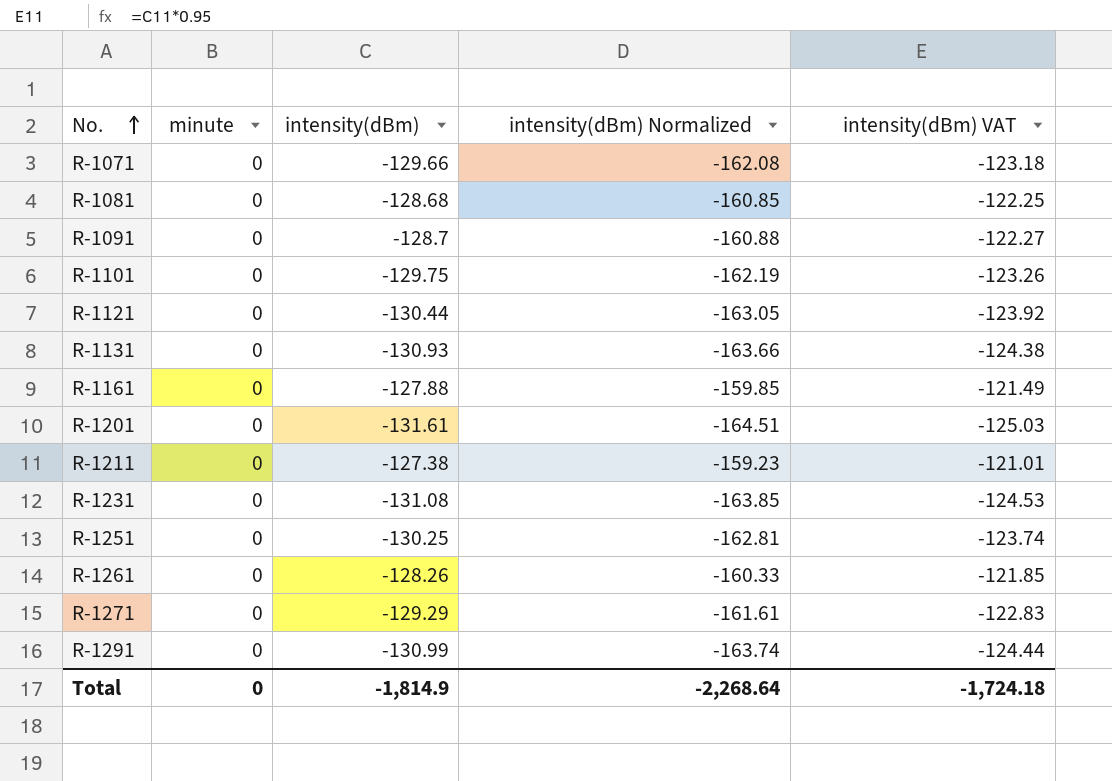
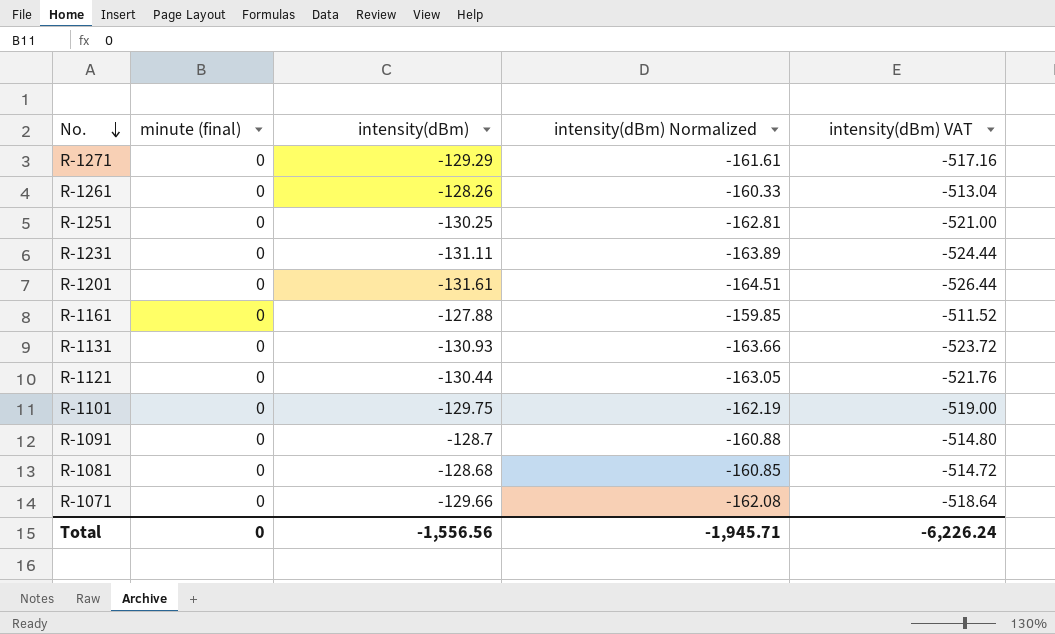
row order: No. ascending -> No. descending
column name: minute -> minute (final)
column intensity(dBm) VAT | formula: [intensity(dBm)] * 0.95 -> [intensity(dBm)] * 4
row R-1211: 0 | -127.38 | -159.23 | -121.01 -> none
row R-1291: 0 | -130.99 | -163.74 | -124.44 -> none
R-1231 | intensity(dBm): -131.08 -> -131.11
R-1231 | intensity(dBm) Normalized: -163.85 -> -163.89
Total | intensity(dBm): -1,814.9 -> -1,556.56
Total | intensity(dBm) Normalized: -2,268.64 -> -1,945.71
Total | intensity(dBm) VAT: -1,724.18 -> -6,226.24

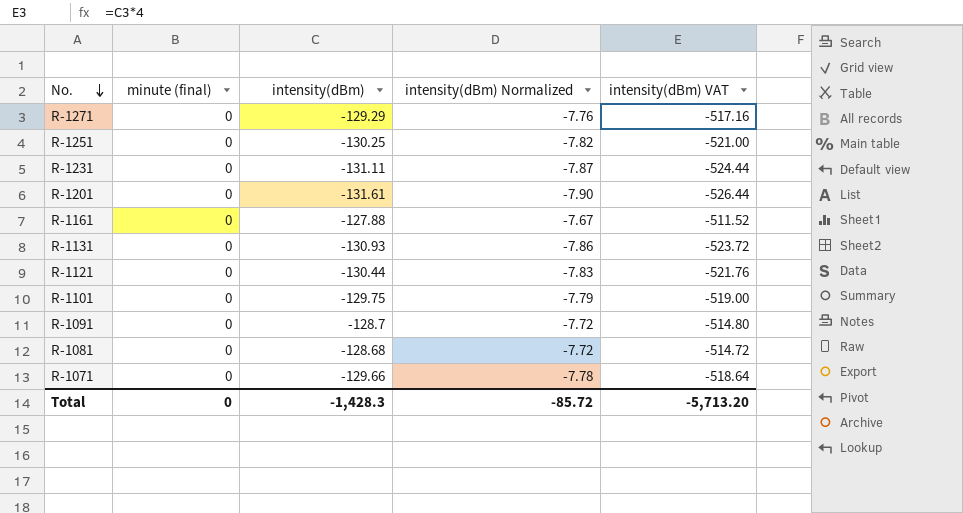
column intensity(dBm) Normalized | formula: [intensity(dBm)] * 1.25 -> [intensity(dBm)] * 0.06
row R-1261: 0 | -128.26 | -160.33 | -513.04 -> none
Total | intensity(dBm): -1,556.56 -> -1,428.3
Total | intensity(dBm) Normalized: -1,945.71 -> -85.72
Total | intensity(dBm) VAT: -6,226.24 -> -5,713.20

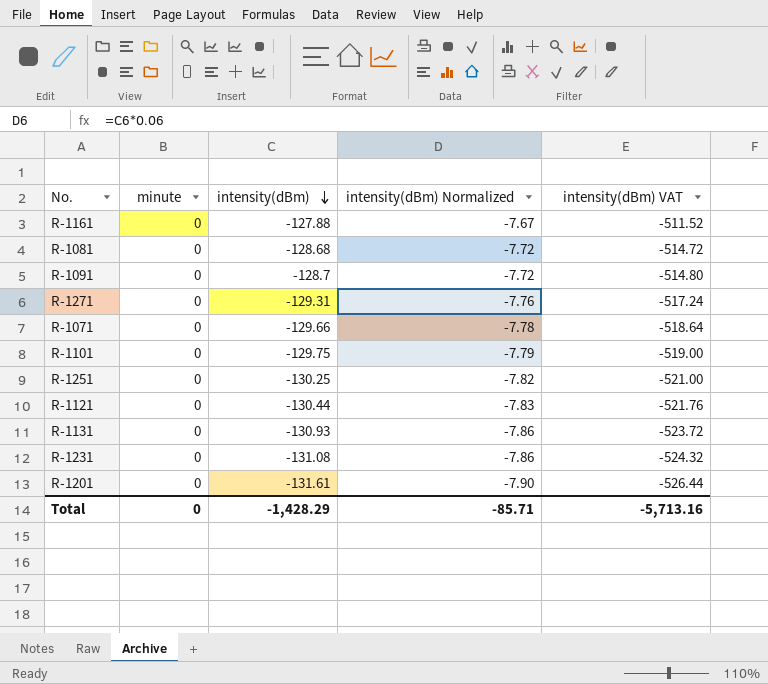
row order: No. descending -> intensity(dBm) descending
column name: minute (final) -> minute
R-1271 | intensity(dBm): -129.29 -> -129.31
R-1271 | intensity(dBm) VAT: -517.16 -> -517.24
R-1231 | intensity(dBm): -131.11 -> -131.08
R-1231 | intensity(dBm) Normalized: -7.87 -> -7.86
R-1231 | intensity(dBm) VAT: -524.44 -> -524.32
Total | intensity(dBm): -1,428.3 -> -1,428.29
Total | intensity(dBm) Normalized: -85.72 -> -85.71
Total | intensity(dBm) VAT: -5,713.20 -> -5,713.16

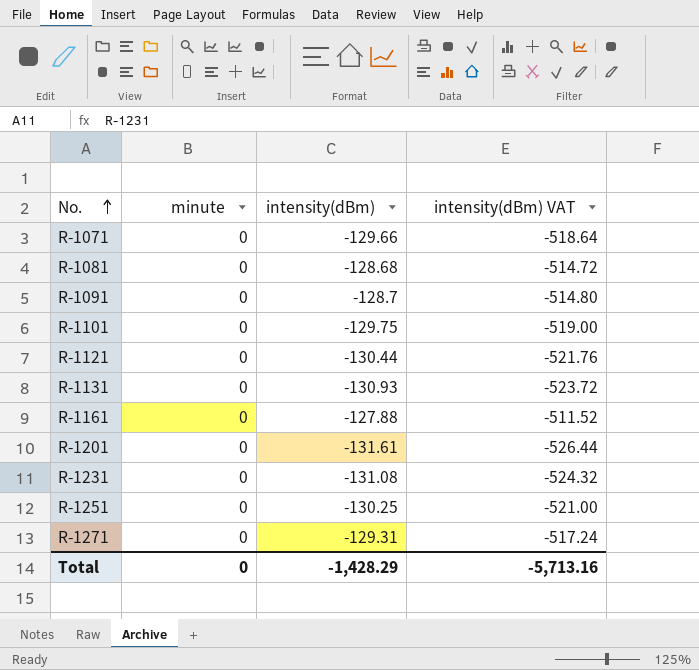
row order: intensity(dBm) descending -> No. ascending
column intensity(dBm) Normalized | formula: [intensity(dBm)] * 0.06 -> none

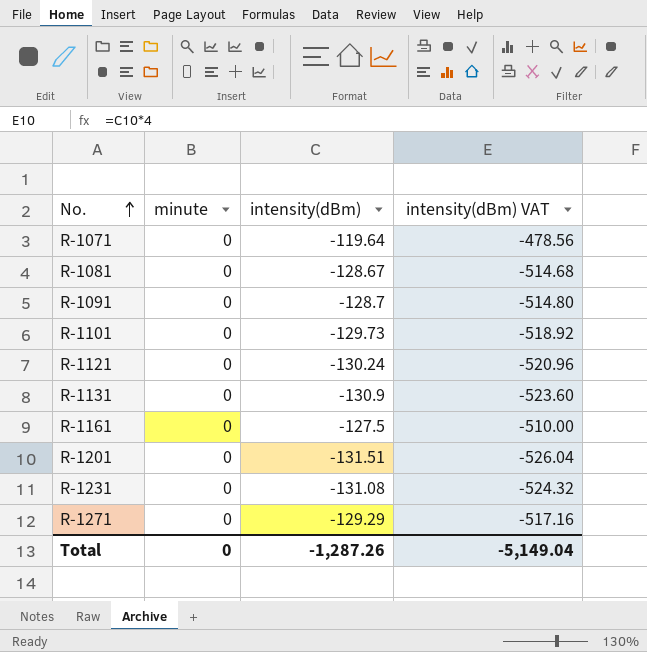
row R-1251: 0 | -130.25 | -521.00 -> none
R-1071 | intensity(dBm): -129.66 -> -119.64
R-1071 | intensity(dBm) VAT: -518.64 -> -478.56
R-1081 | intensity(dBm): -128.68 -> -128.67
R-1081 | intensity(dBm) VAT: -514.72 -> -514.68
R-1101 | intensity(dBm): -129.75 -> -129.73
R-1101 | intensity(dBm) VAT: -519.00 -> -518.92
R-1121 | intensity(dBm): -130.44 -> -130.24
R-1121 | intensity(dBm) VAT: -521.76 -> -520.96
R-1131 | intensity(dBm): -130.93 -> -130.9
R-1131 | intensity(dBm) VAT: -523.72 -> -523.60
R-1161 | intensity(dBm): -127.88 -> -127.5
R-1161 | intensity(dBm) VAT: -511.52 -> -510.00
R-1201 | intensity(dBm): -131.61 -> -131.51
R-1201 | intensity(dBm) VAT: -526.44 -> -526.04
R-1271 | intensity(dBm): -129.31 -> -129.29
R-1271 | intensity(dBm) VAT: -517.24 -> -517.16
Total | intensity(dBm): -1,428.29 -> -1,287.26
Total | intensity(dBm) VAT: -5,713.16 -> -5,149.04

